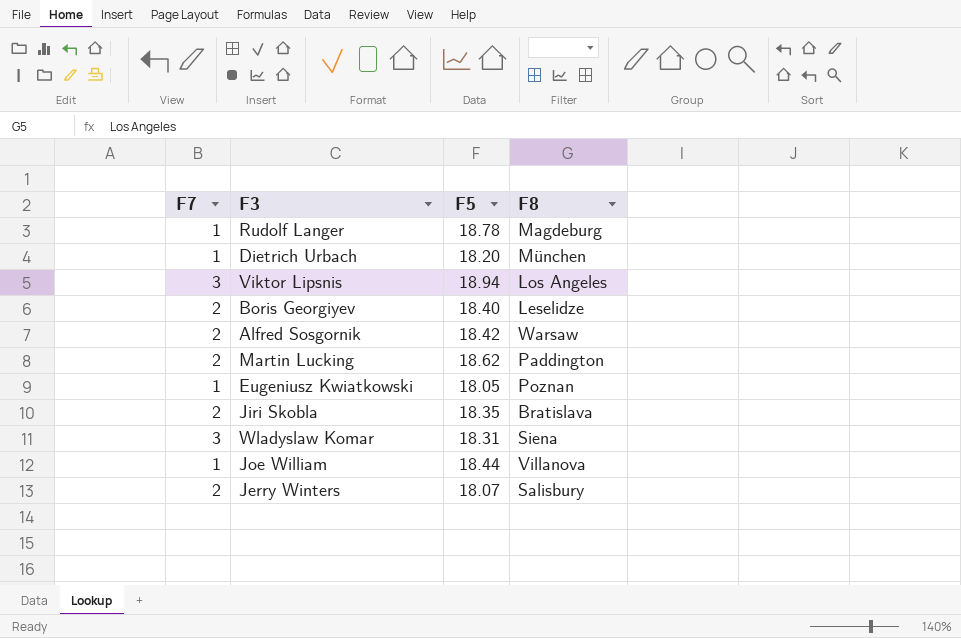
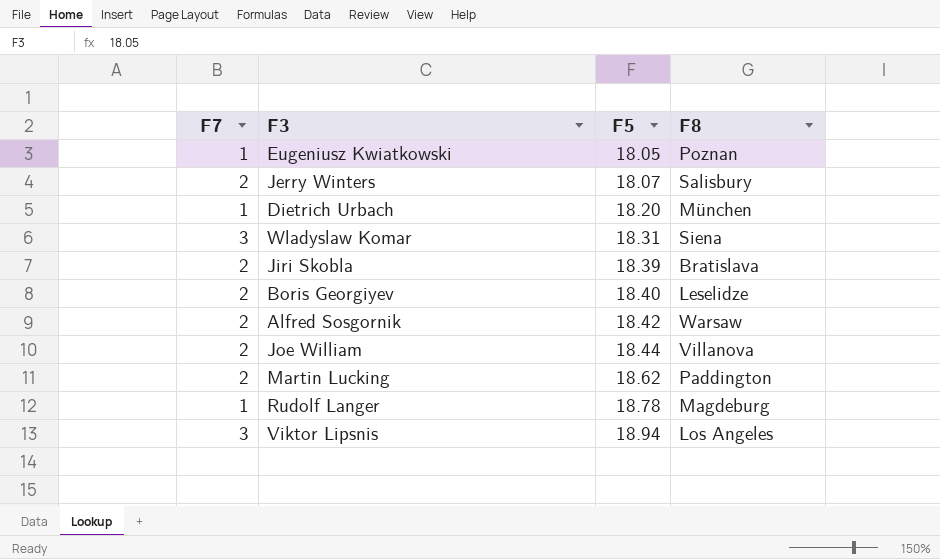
row order: none -> F5 ascending
Jiri Skobla | F5: 18.35 -> 18.39
Joe William | F7: 1 -> 2

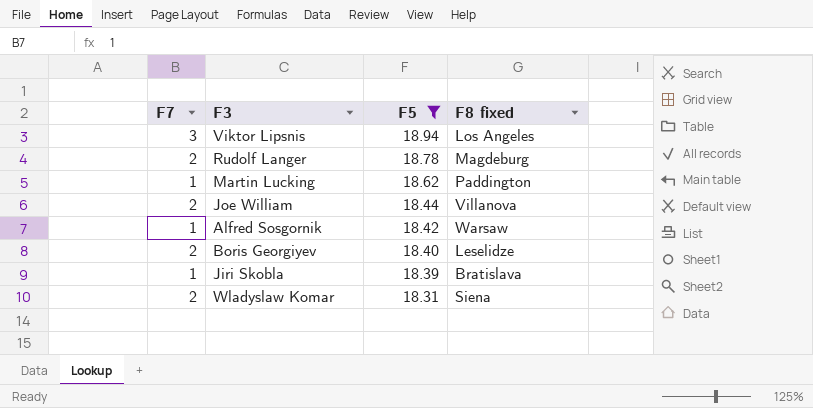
filter: none -> F5 >= 18.31
row order: F5 ascending -> F5 descending
column name: F8 -> F8 fixed
Rudolf Langer | F7: 1 -> 2
Martin Lucking | F7: 2 -> 1
Alfred Sosgornik | F7: 2 -> 1
Jiri Skobla | F7: 2 -> 1
Wladyslaw Komar | F7: 3 -> 2

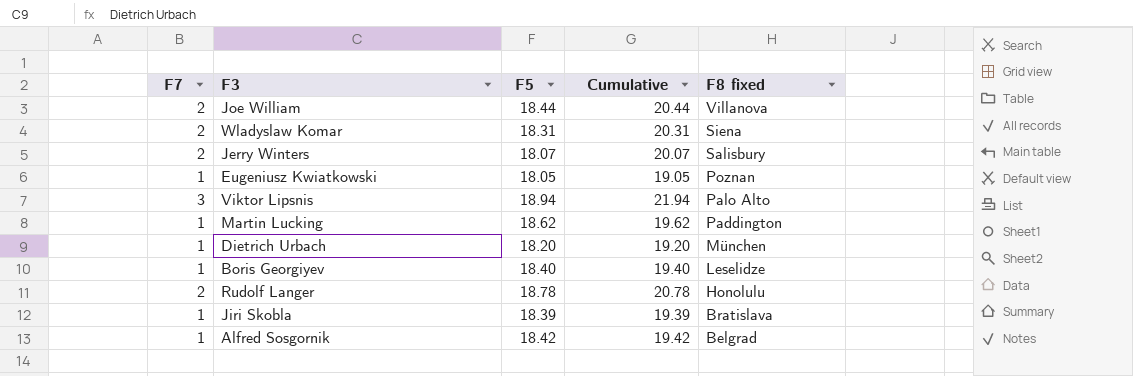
filter: F5 >= 18.31 -> none
row order: F5 descending -> F8 fixed descending
column Cumulative | formula: none -> [F7] + [F5]
Viktor Lipsnis | F8 fixed: Los Angeles -> Palo Alto
Boris Georgiyev | F7: 2 -> 1
Rudolf Langer | F8 fixed: Magdeburg -> Honolulu
Alfred Sosgornik | F8 fixed: Warsaw -> Belgrad

